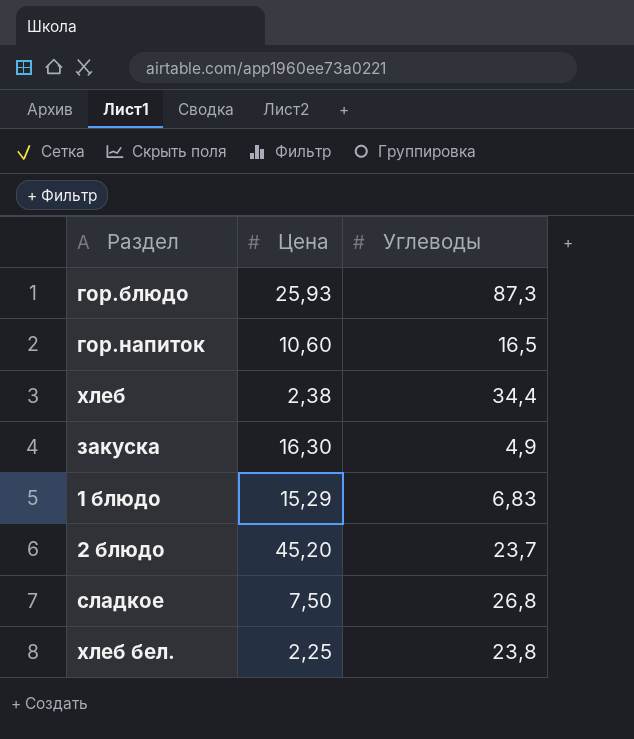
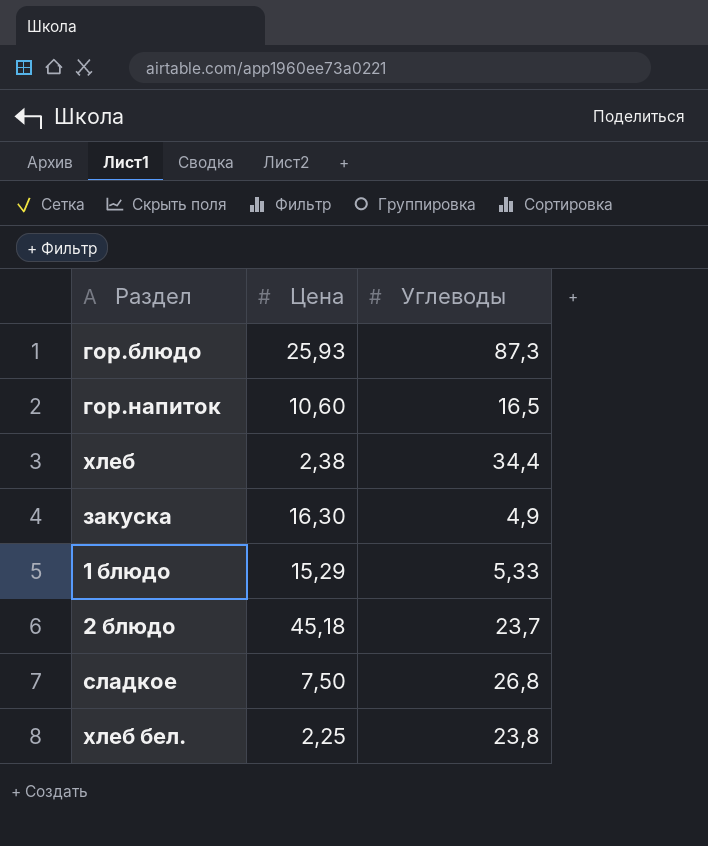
1 блюдо | Углеводы: 6,83 -> 5,33
2 блюдо | Цена: 45,20 -> 45,18

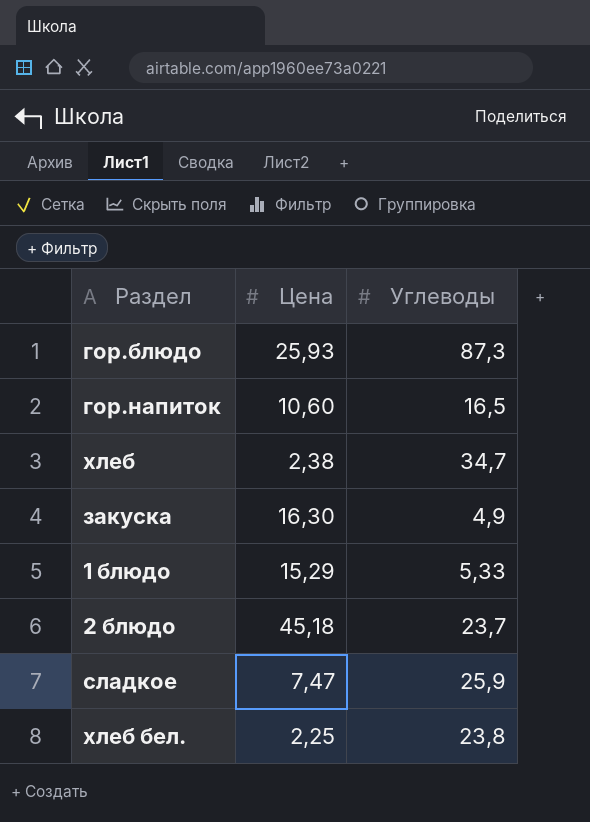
хлеб | Углеводы: 34,4 -> 34,7
сладкое | Цена: 7,50 -> 7,47
сладкое | Углеводы: 26,8 -> 25,9

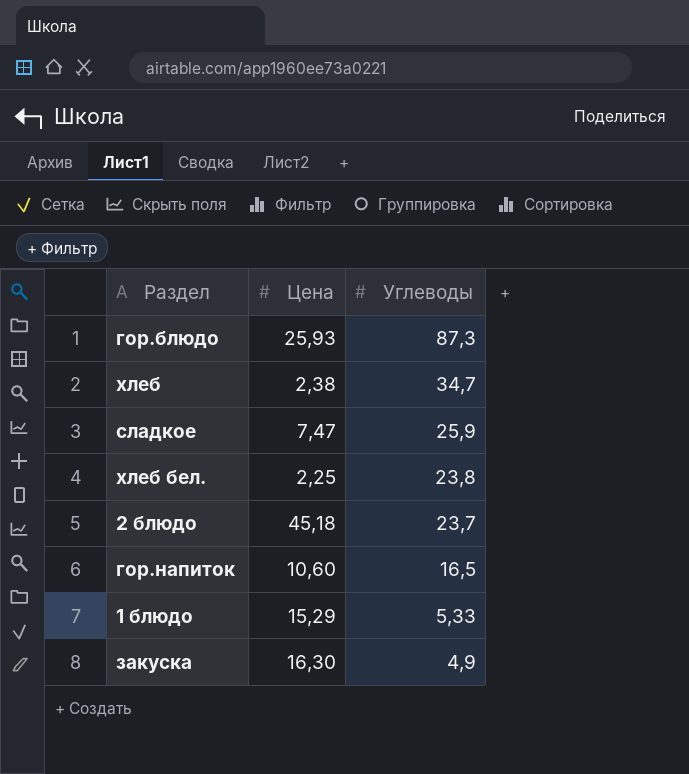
row order: none -> Углеводы descending

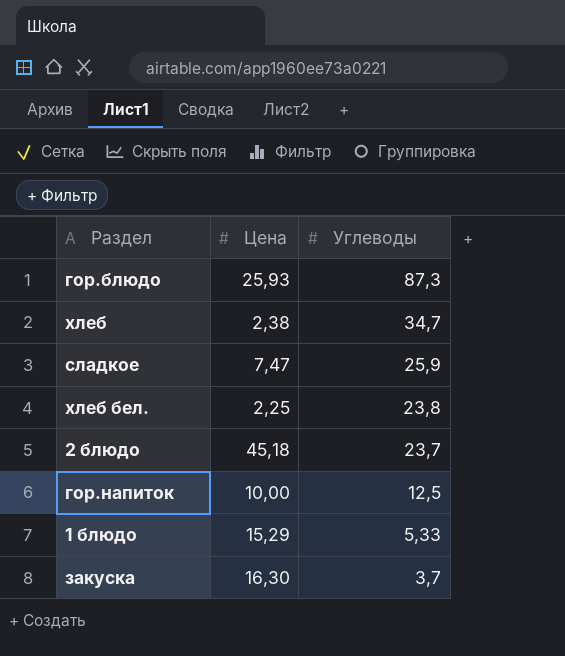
гор.напиток | Цена: 10,60 -> 10,00
гор.напиток | Углеводы: 16,5 -> 12,5
закуска | Углеводы: 4,9 -> 3,7

